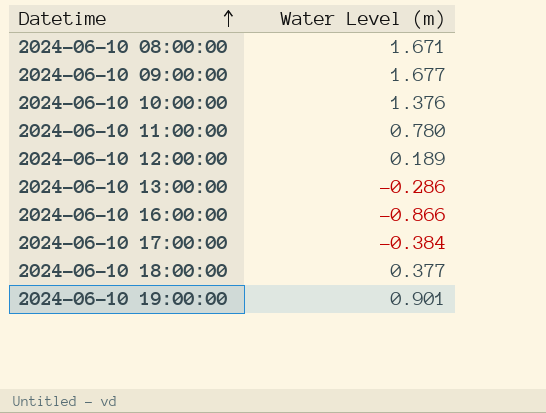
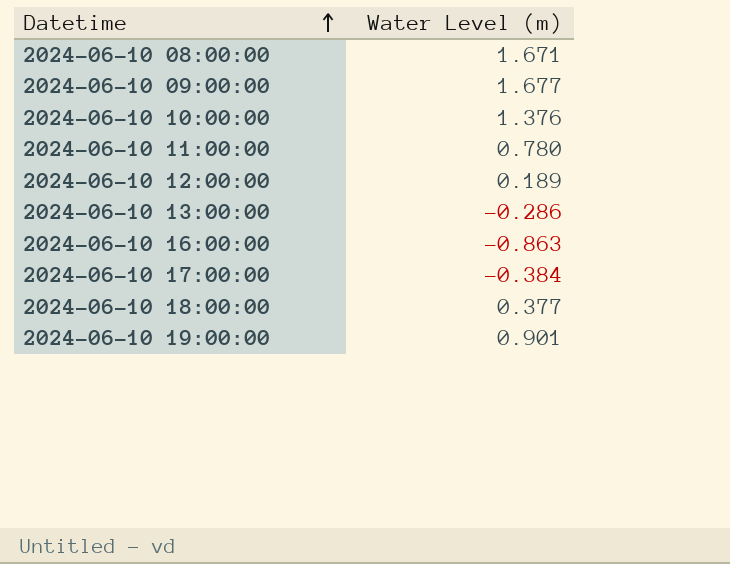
2024-06-10 16:00:00 | Water Level (m): -0.866 -> -0.863

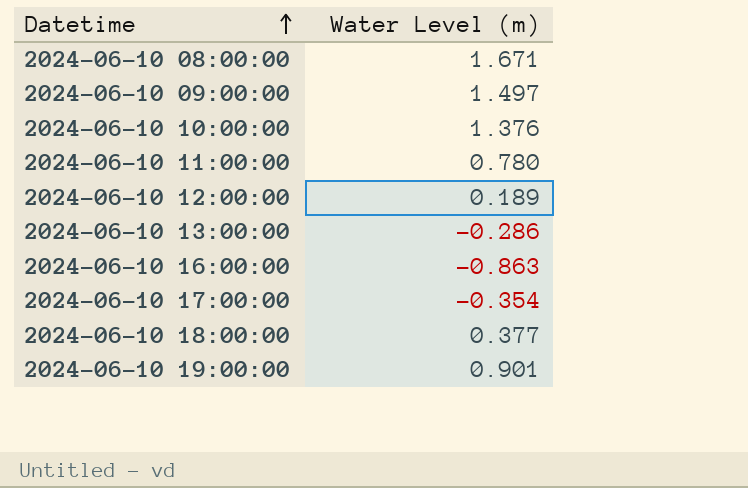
2024-06-10 09:00:00 | Water Level (m): 1.677 -> 1.497
2024-06-10 17:00:00 | Water Level (m): -0.384 -> -0.354

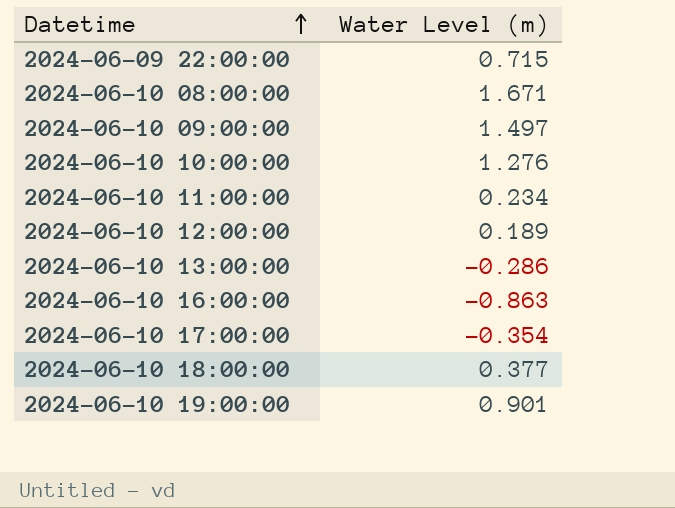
row 2024-06-09 22:00:00: none -> 0.715
2024-06-10 10:00:00 | Water Level (m): 1.376 -> 1.276
2024-06-10 11:00:00 | Water Level (m): 0.780 -> 0.234

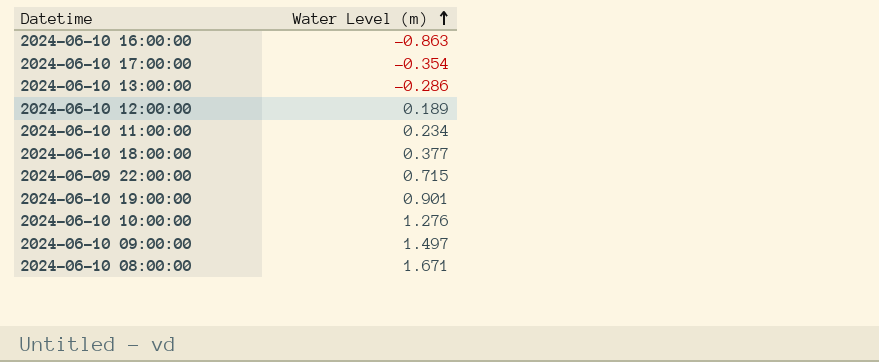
row order: Datetime ascending -> Water Level (m) ascending

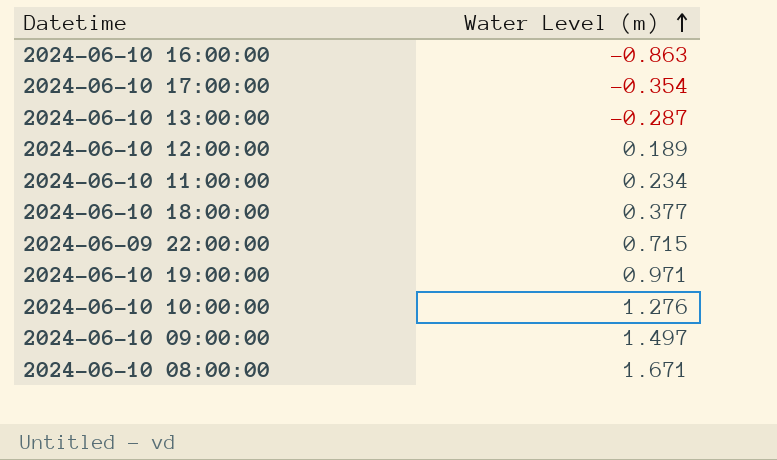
2024-06-10 13:00:00 | Water Level (m): -0.286 -> -0.287
2024-06-10 19:00:00 | Water Level (m): 0.901 -> 0.971

